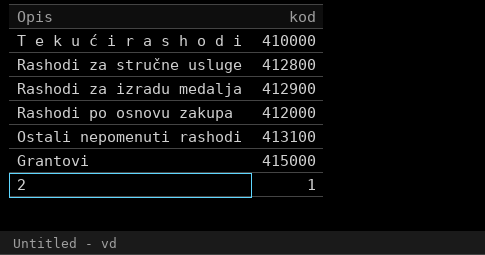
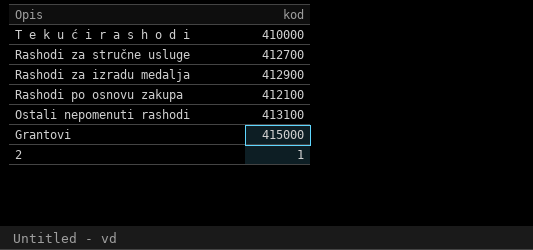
Rashodi za stručne usluge | kod: 412800 -> 412700
Rashodi po osnovu zakupa | kod: 412000 -> 412100

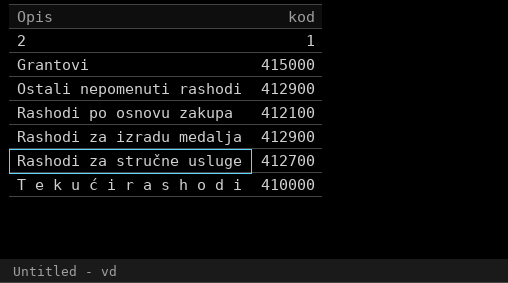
row order: Opis descending -> Opis ascending
Ostali nepomenuti rashodi | kod: 413100 -> 412900

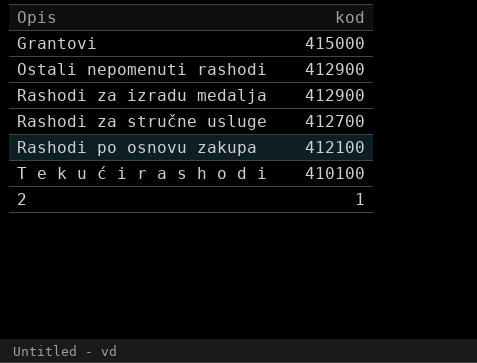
row order: Opis ascending -> kod descending
T e k u ć i r a s h o d i | kod: 410000 -> 410100

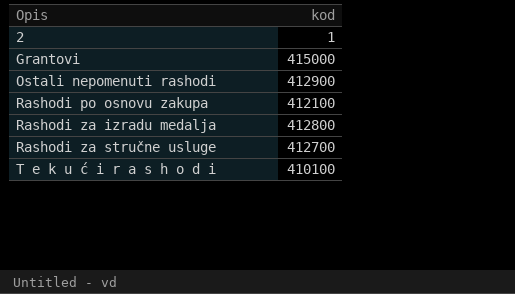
row order: kod descending -> Opis ascending
Rashodi za izradu medalja | kod: 412900 -> 412800

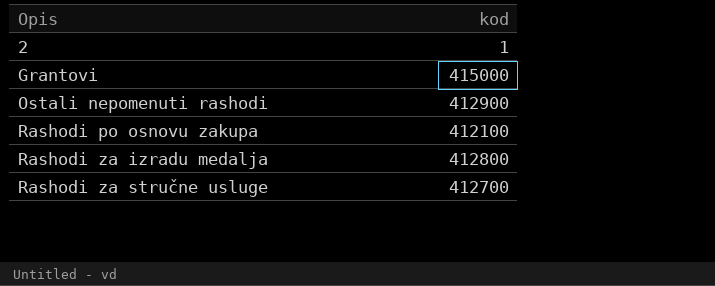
row T e k u ć i r a s h o d i: 410100 -> none

